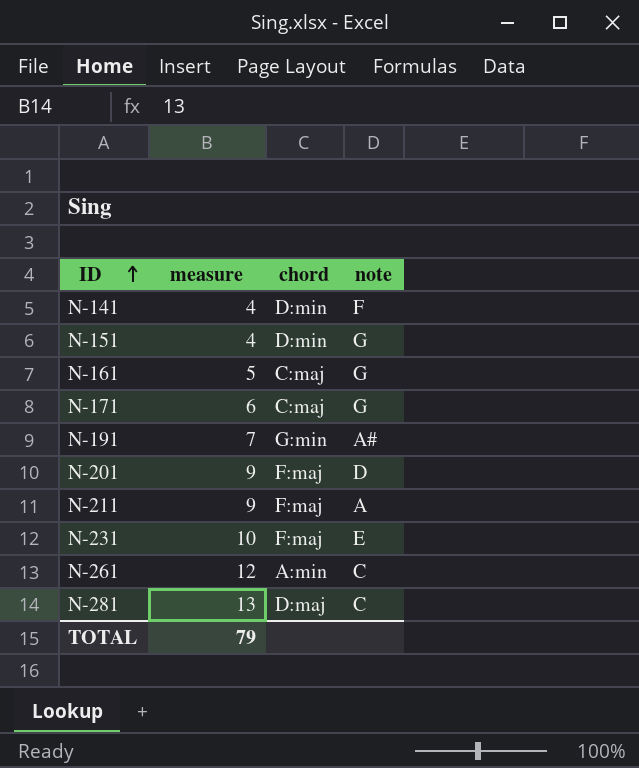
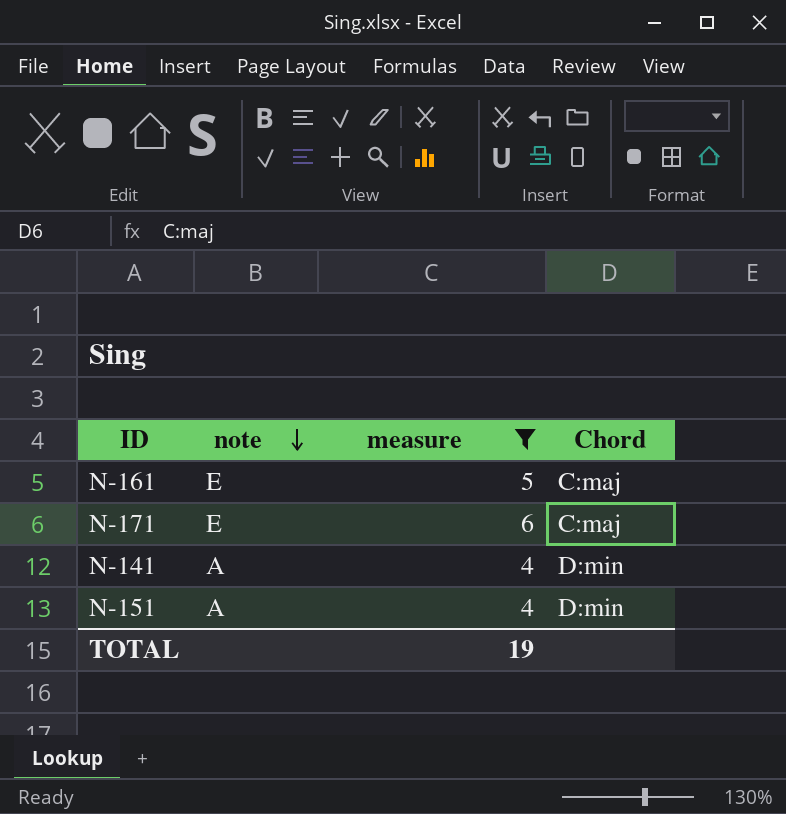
filter: none -> measure <= 6
row order: ID ascending -> note descending
column note | position: 4 -> 2
column name: chord -> Chord
N-161 | note: G -> E
N-171 | note: G -> E
N-141 | note: F -> A
N-151 | note: G -> A
TOTAL | measure: 79 -> 19

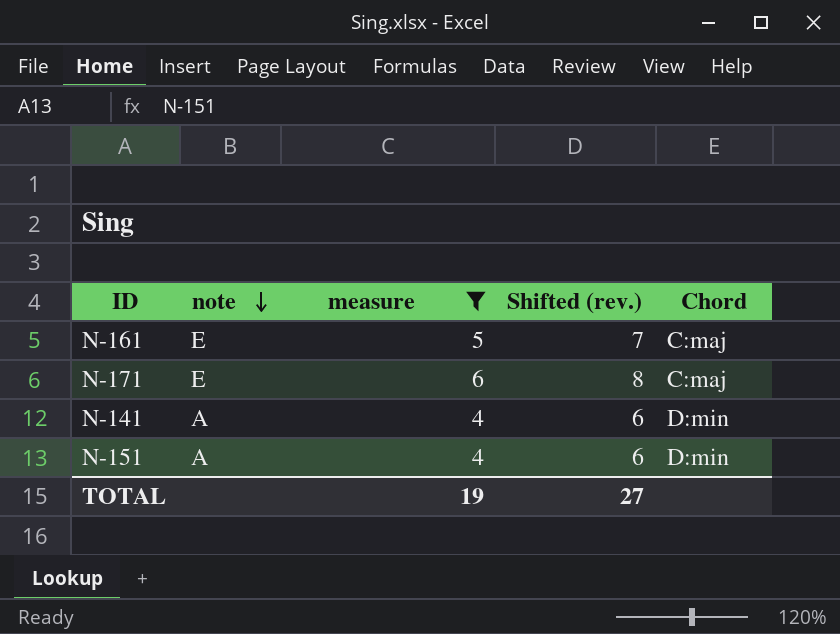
column Shifted (rev.) | formula: none -> [measure] + 2

